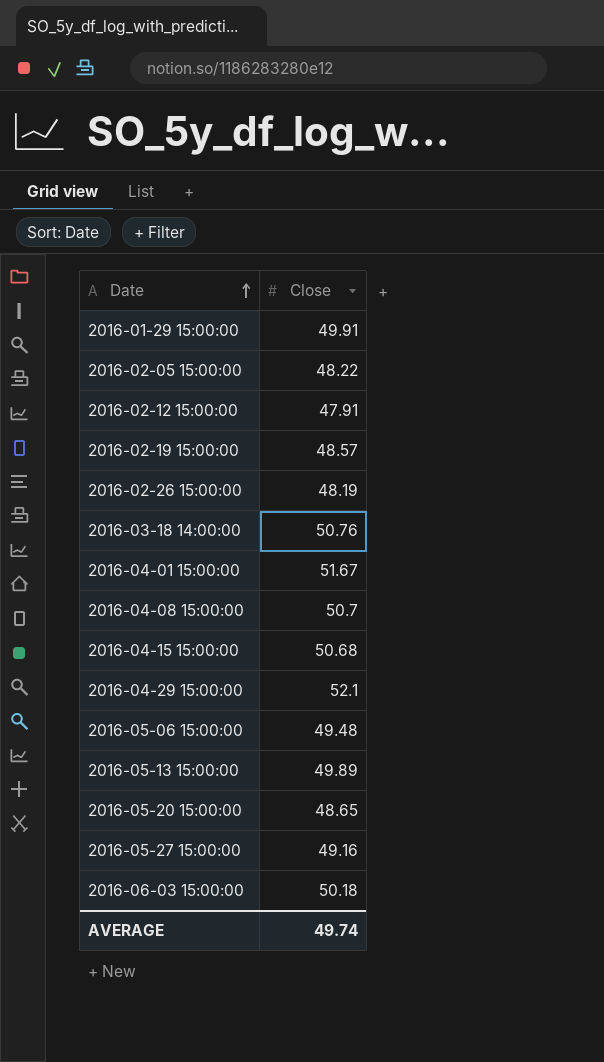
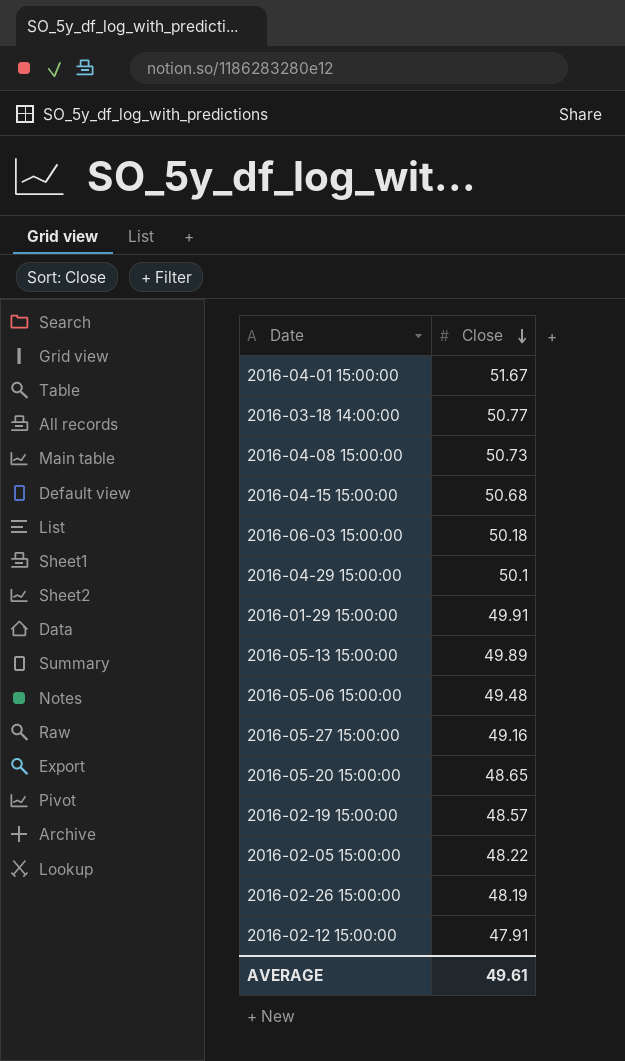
row order: Date ascending -> Close descending
2016-03-18 14:00:00 | Close: 50.76 -> 50.77
2016-04-08 15:00:00 | Close: 50.7 -> 50.73
2016-04-29 15:00:00 | Close: 52.1 -> 50.1
AVERAGE | Close: 49.74 -> 49.61

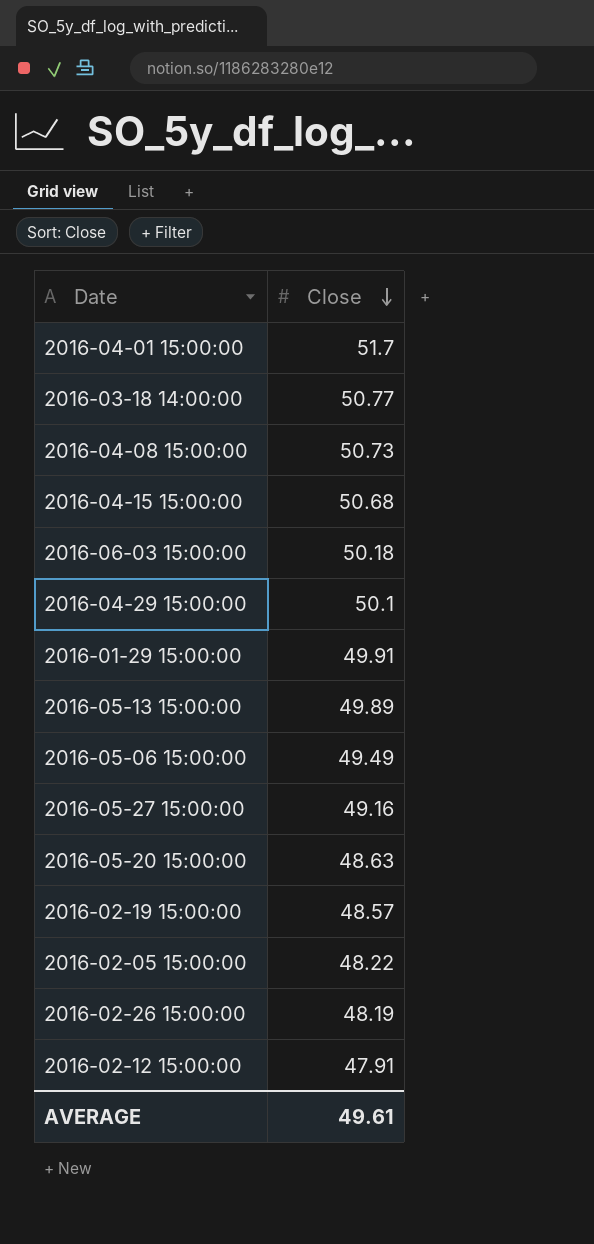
2016-04-01 15:00:00 | Close: 51.67 -> 51.7
2016-05-06 15:00:00 | Close: 49.48 -> 49.49
2016-05-20 15:00:00 | Close: 48.65 -> 48.63

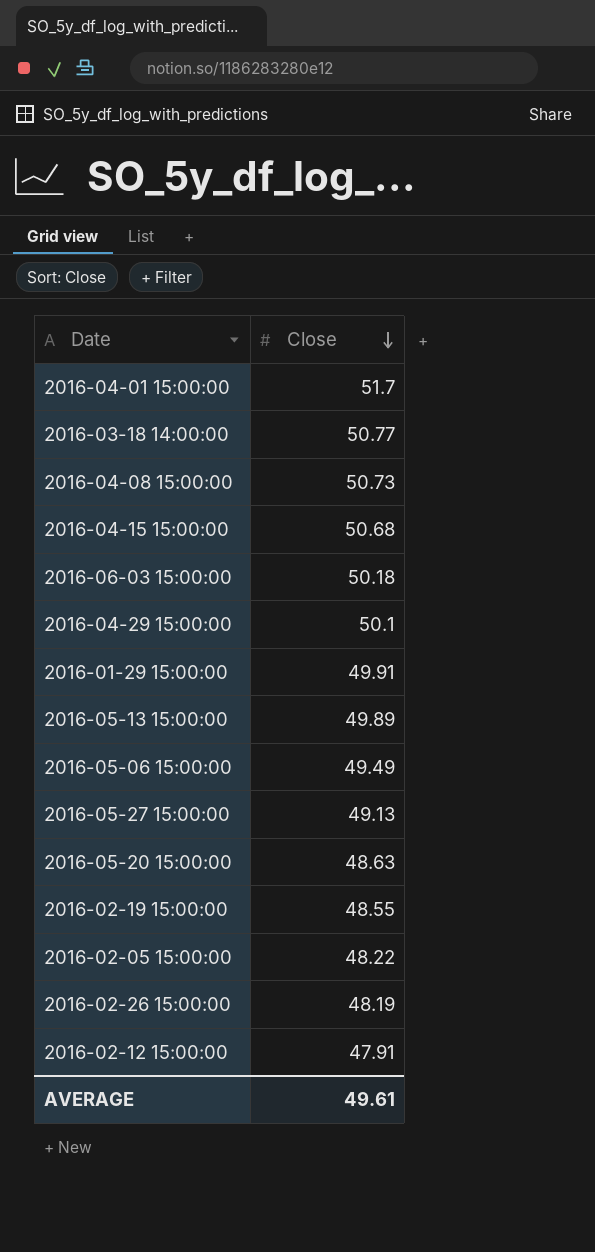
2016-05-27 15:00:00 | Close: 49.16 -> 49.13
2016-02-19 15:00:00 | Close: 48.57 -> 48.55

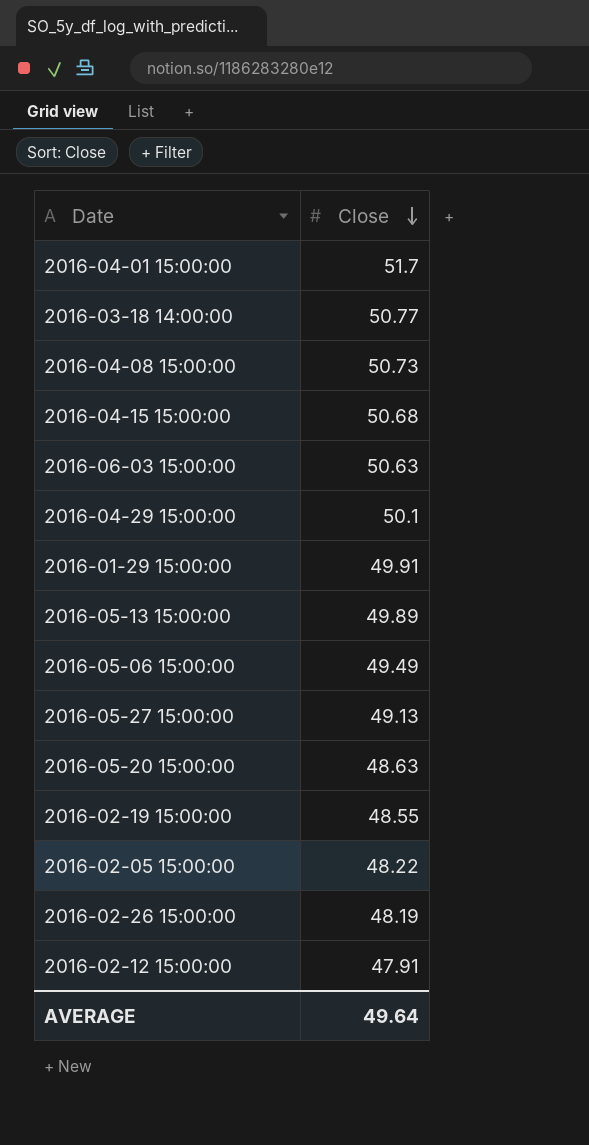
2016-06-03 15:00:00 | Close: 50.18 -> 50.63
AVERAGE | Close: 49.61 -> 49.64

